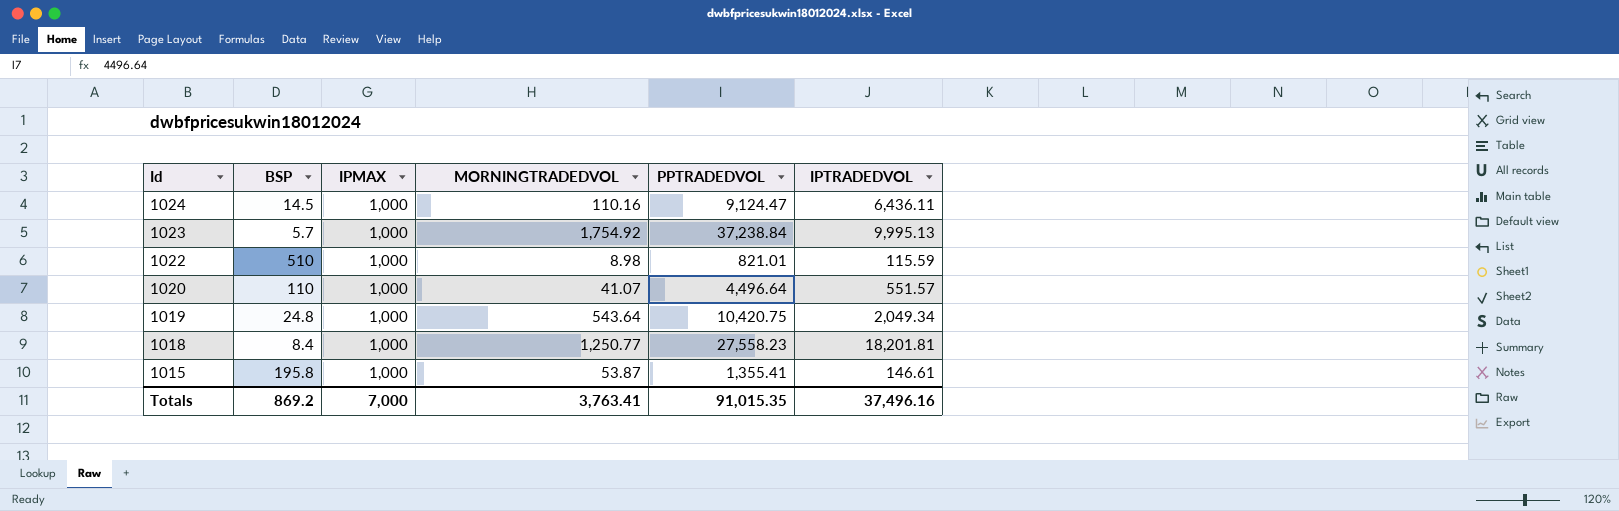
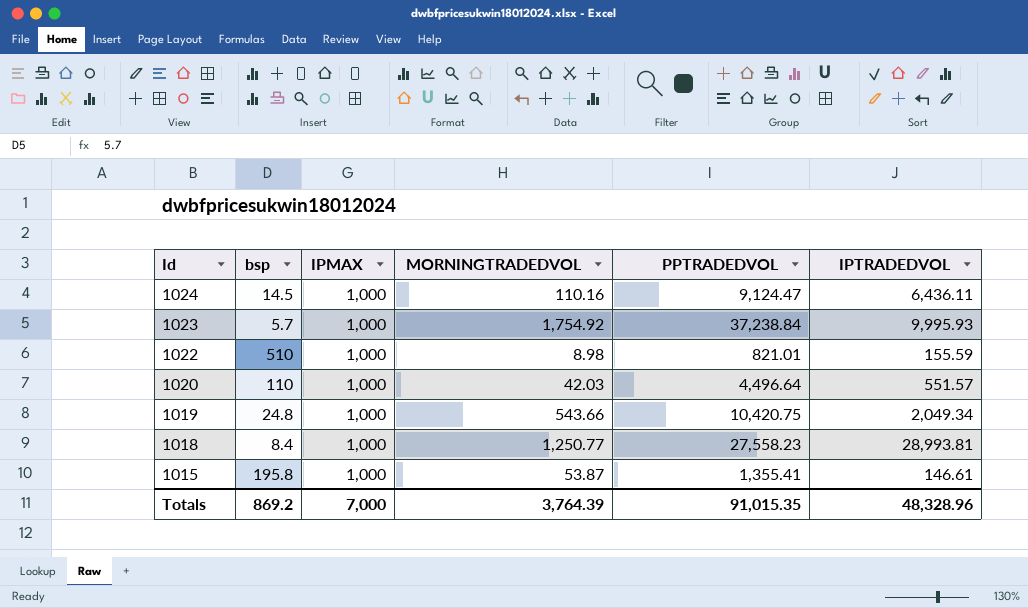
column name: BSP -> bsp
1023 | IPTRADEDVOL: 9,995.13 -> 9,995.93
1022 | IPTRADEDVOL: 115.59 -> 155.59
1020 | MORNINGTRADEDVOL: 41.07 -> 42.03
1019 | MORNINGTRADEDVOL: 543.64 -> 543.66
1018 | IPTRADEDVOL: 18,201.81 -> 28,993.81
Totals | MORNINGTRADEDVOL: 3,763.41 -> 3,764.39
Totals | IPTRADEDVOL: 37,496.16 -> 48,328.96

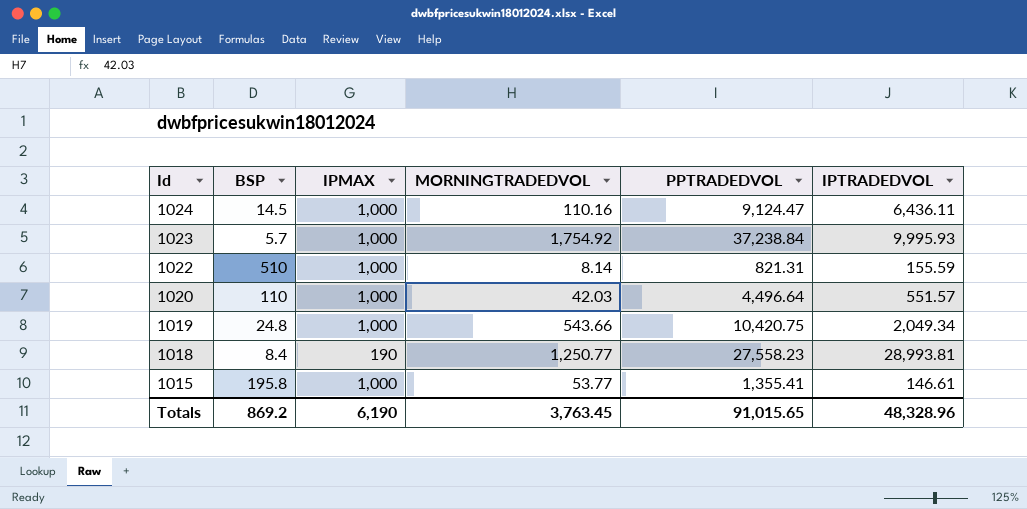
column name: bsp -> BSP
1022 | MORNINGTRADEDVOL: 8.98 -> 8.14
1022 | PPTRADEDVOL: 821.01 -> 821.31
1018 | IPMAX: 1,000 -> 190
1015 | MORNINGTRADEDVOL: 53.87 -> 53.77
Totals | IPMAX: 7,000 -> 6,190
Totals | MORNINGTRADEDVOL: 3,764.39 -> 3,763.45
Totals | PPTRADEDVOL: 91,015.35 -> 91,015.65

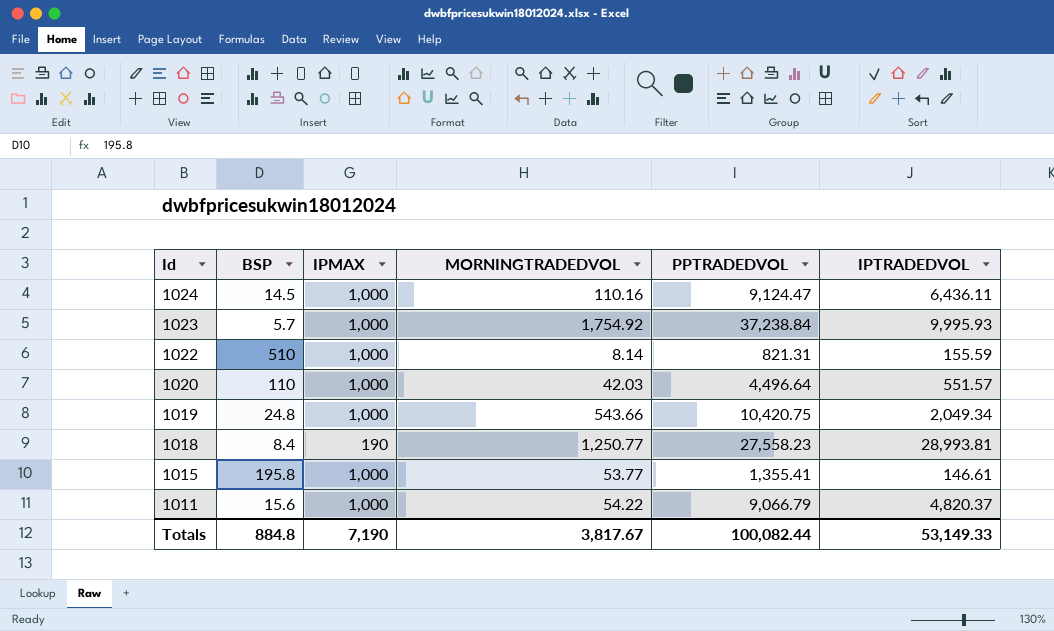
row 1011: none -> 15.6 | 1,000 | 54.22 | 9,066.79 | 4,820.37
Totals | BSP: 869.2 -> 884.8
Totals | IPMAX: 6,190 -> 7,190
Totals | MORNINGTRADEDVOL: 3,763.45 -> 3,817.67
Totals | PPTRADEDVOL: 91,015.65 -> 100,082.44
Totals | IPTRADEDVOL: 48,328.96 -> 53,149.33

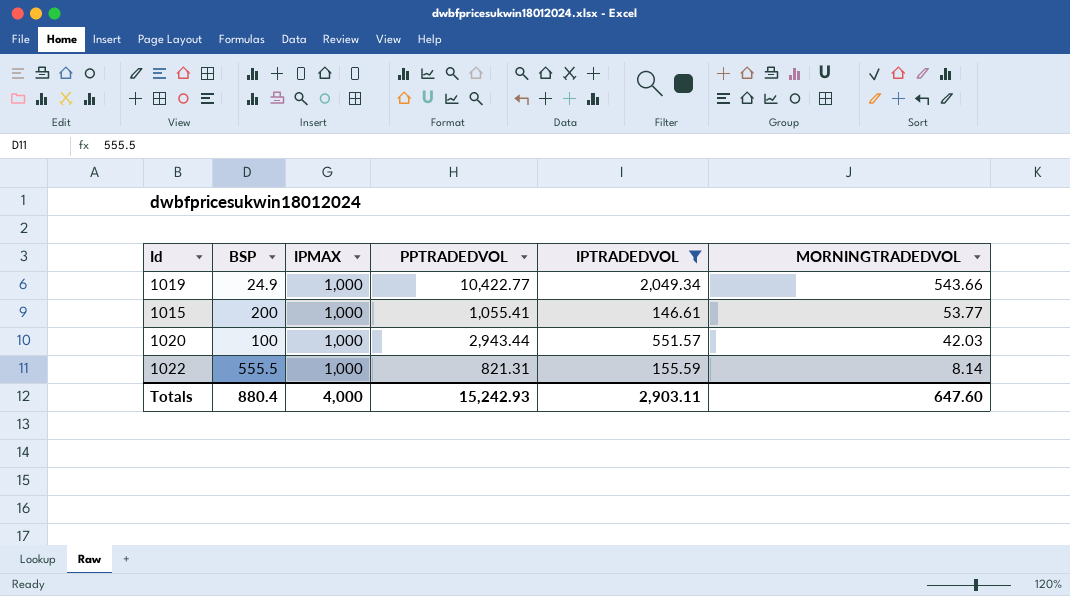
filter: none -> IPTRADEDVOL <= 2,049.34
row order: Id descending -> MORNINGTRADEDVOL descending
column MORNINGTRADEDVOL | position: 4 -> 6
1019 | BSP: 24.8 -> 24.9
1019 | PPTRADEDVOL: 10,420.75 -> 10,422.77
1015 | BSP: 195.8 -> 200
1015 | PPTRADEDVOL: 1,355.41 -> 1,055.41
1020 | BSP: 110 -> 100
1020 | PPTRADEDVOL: 4,496.64 -> 2,943.44
1022 | BSP: 510 -> 555.5
Totals | BSP: 884.8 -> 880.4
Totals | IPMAX: 7,190 -> 4,000
Totals | PPTRADEDVOL: 100,082.44 -> 15,242.93
Totals | IPTRADEDVOL: 53,149.33 -> 2,903.11
Totals | MORNINGTRADEDVOL: 3,817.67 -> 647.60

